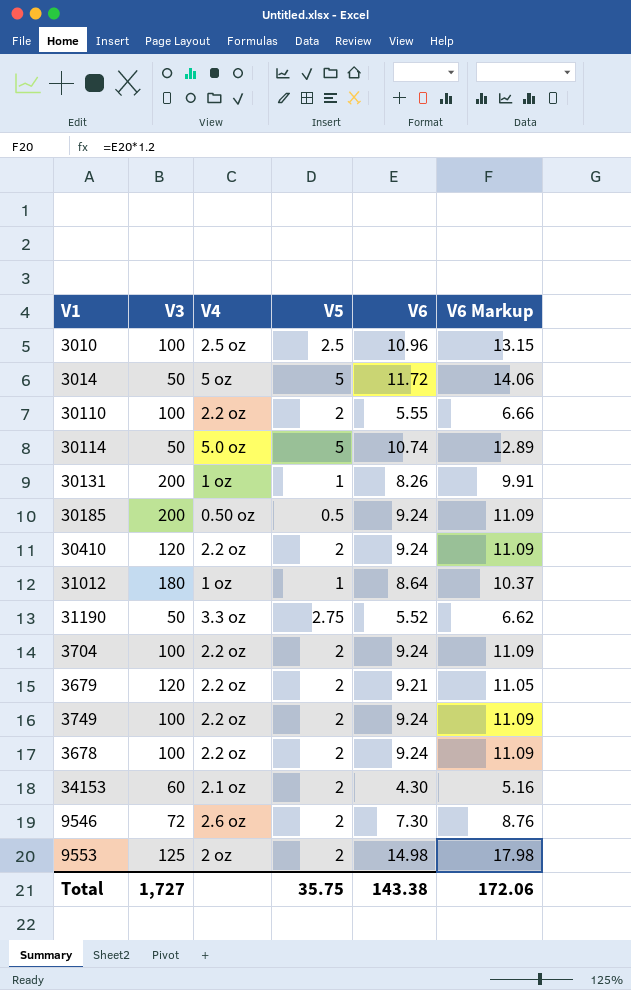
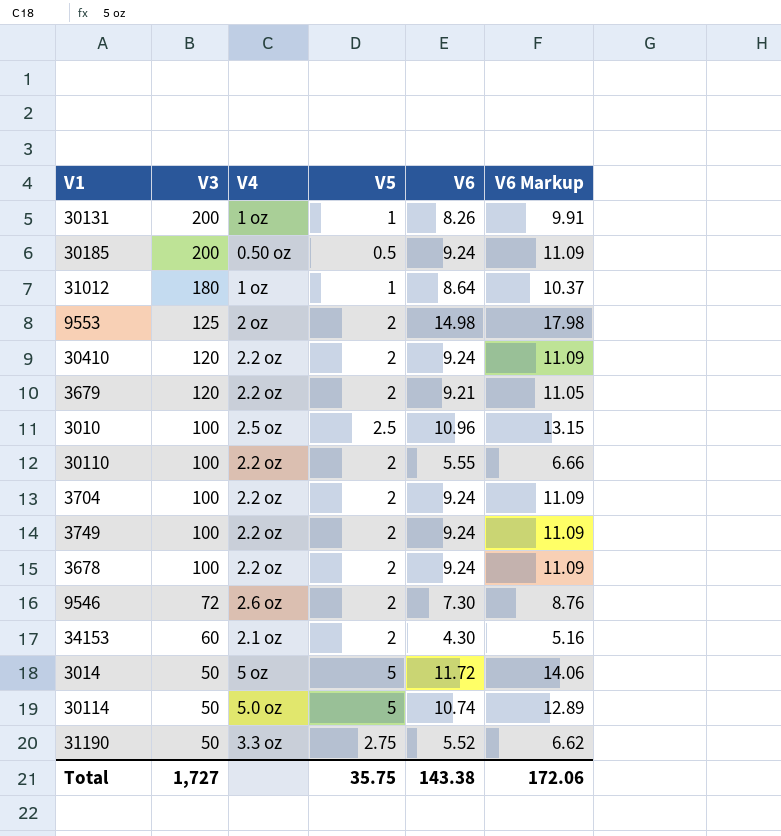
row order: none -> V3 descending

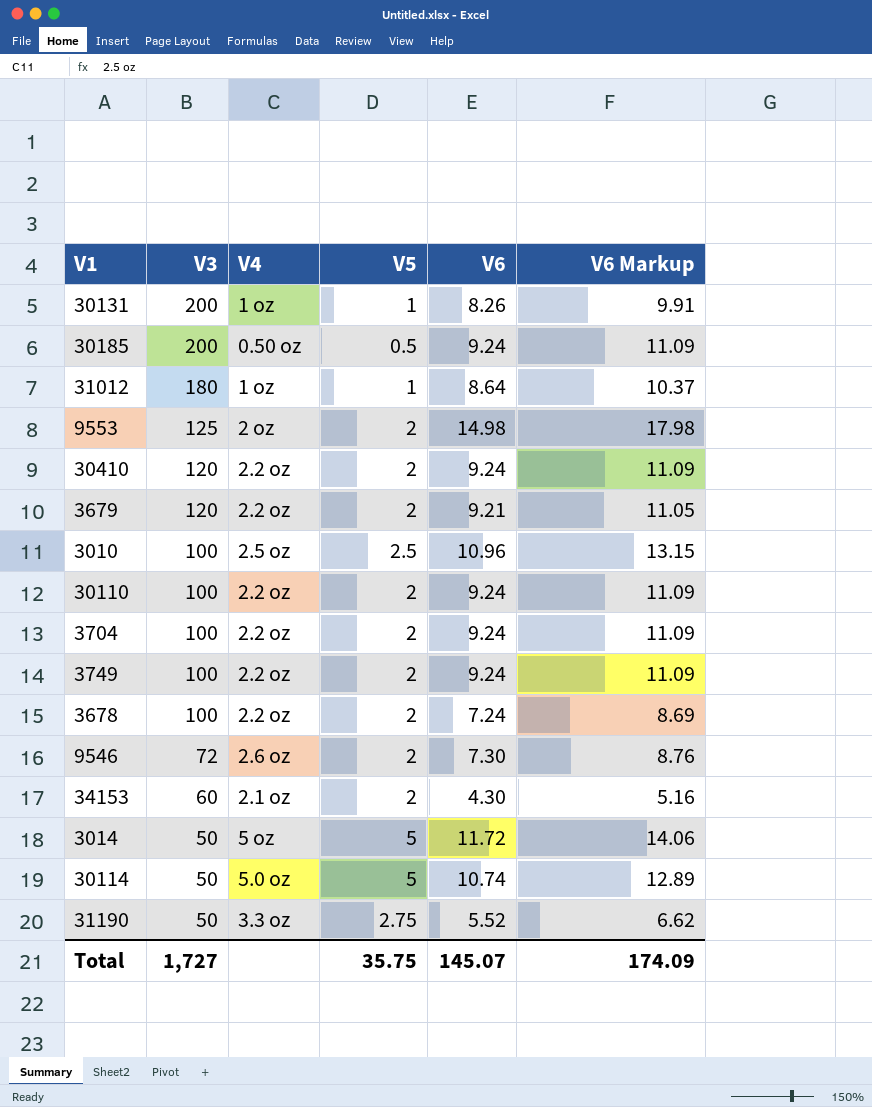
30110 | V6: 5.55 -> 9.24
30110 | V6 Markup: 6.66 -> 11.09
3678 | V6: 9.24 -> 7.24
3678 | V6 Markup: 11.09 -> 8.69
Total | V6: 143.38 -> 145.07
Total | V6 Markup: 172.06 -> 174.09

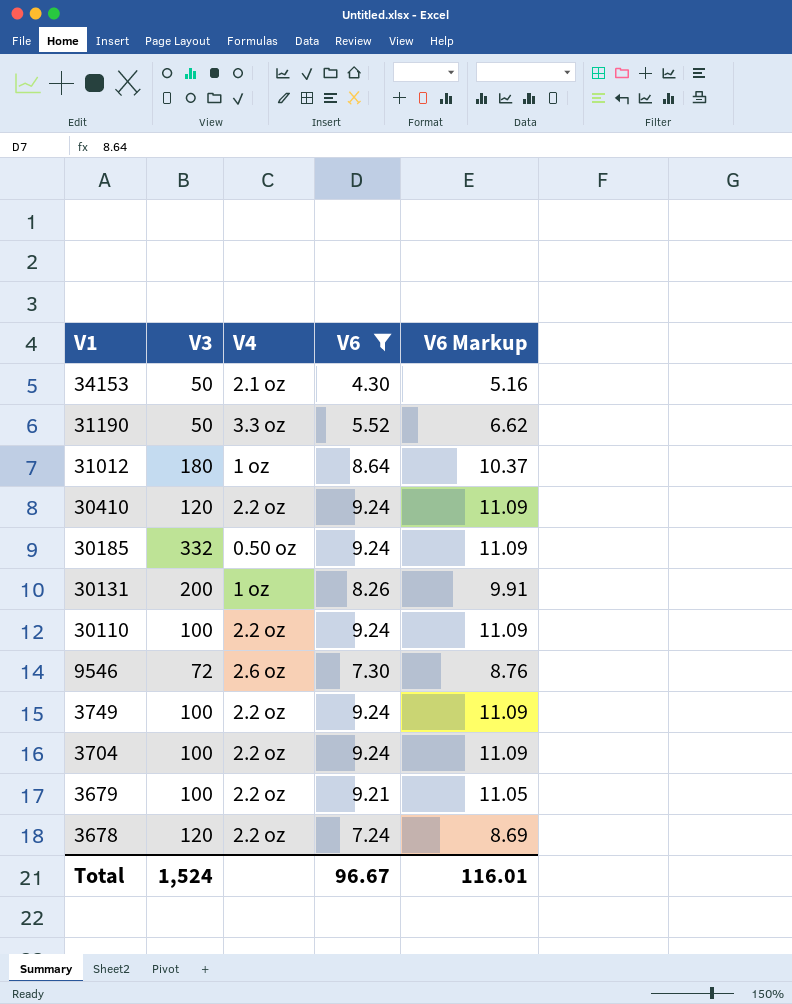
filter: none -> V6 <= 9.24
row order: V3 descending -> V1 descending
column V5 | position: 4 -> none
34153 | V3: 60 -> 50
30185 | V3: 200 -> 332
3679 | V3: 120 -> 100
3678 | V3: 100 -> 120
Total | V3: 1,727 -> 1,524
Total | V6: 145.07 -> 96.67
Total | V6 Markup: 174.09 -> 116.01

